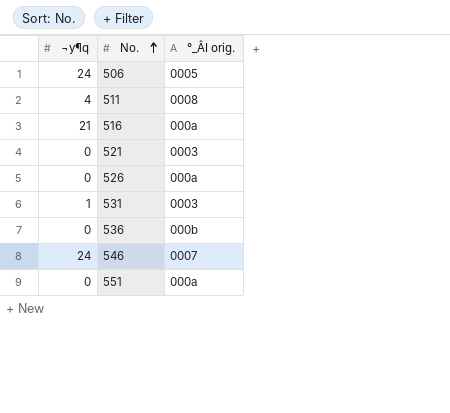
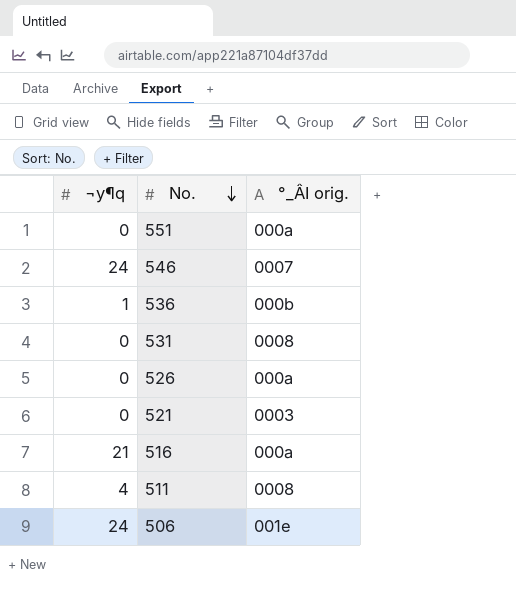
row order: No. ascending -> No. descending
536 | ¬y¶q: 0 -> 1
531 | ¬y¶q: 1 -> 0
531 | °_ÂI orig.: 0003 -> 0008
506 | °_ÂI orig.: 0005 -> 001e

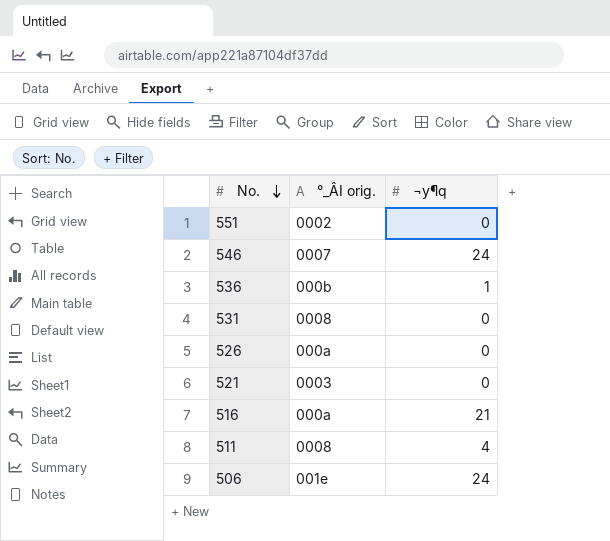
column ¬y¶q | position: 1 -> 3
551 | °_ÂI orig.: 000a -> 0002

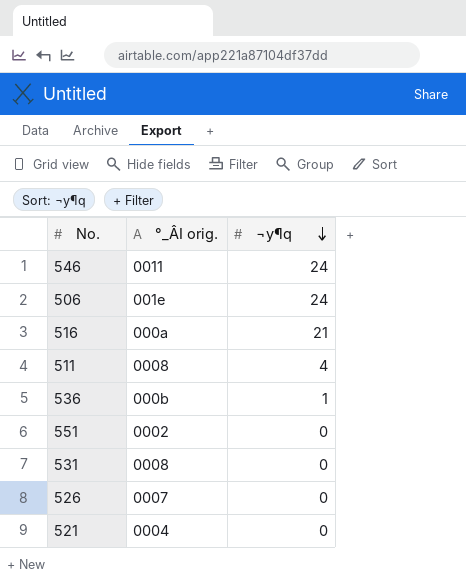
row order: No. descending -> ¬y¶q descending
546 | °_ÂI orig.: 0007 -> 0011
526 | °_ÂI orig.: 000a -> 0007
521 | °_ÂI orig.: 0003 -> 0004

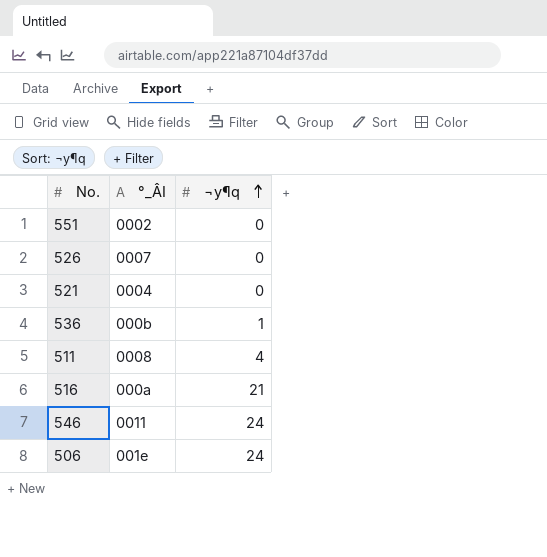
row order: ¬y¶q descending -> ¬y¶q ascending
column name: °_ÂI orig. -> °_ÂI
row 531: 0008 | 0 -> none

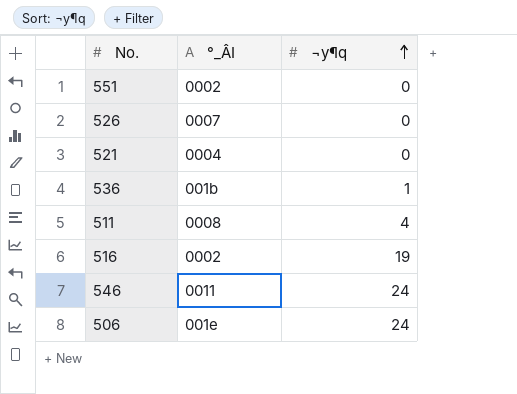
536 | °_ÂI: 000b -> 001b
516 | °_ÂI: 000a -> 0002
516 | ¬y¶q: 21 -> 19

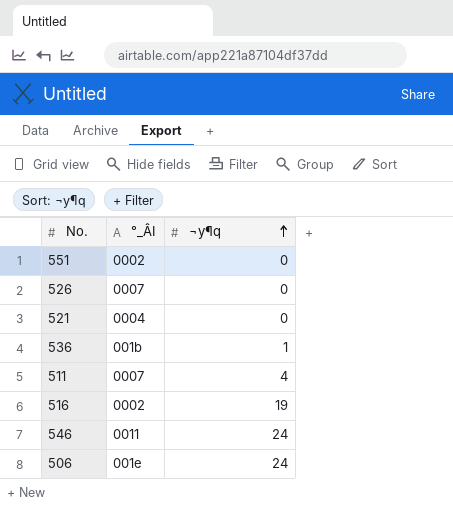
511 | °_ÂI: 0008 -> 0007

